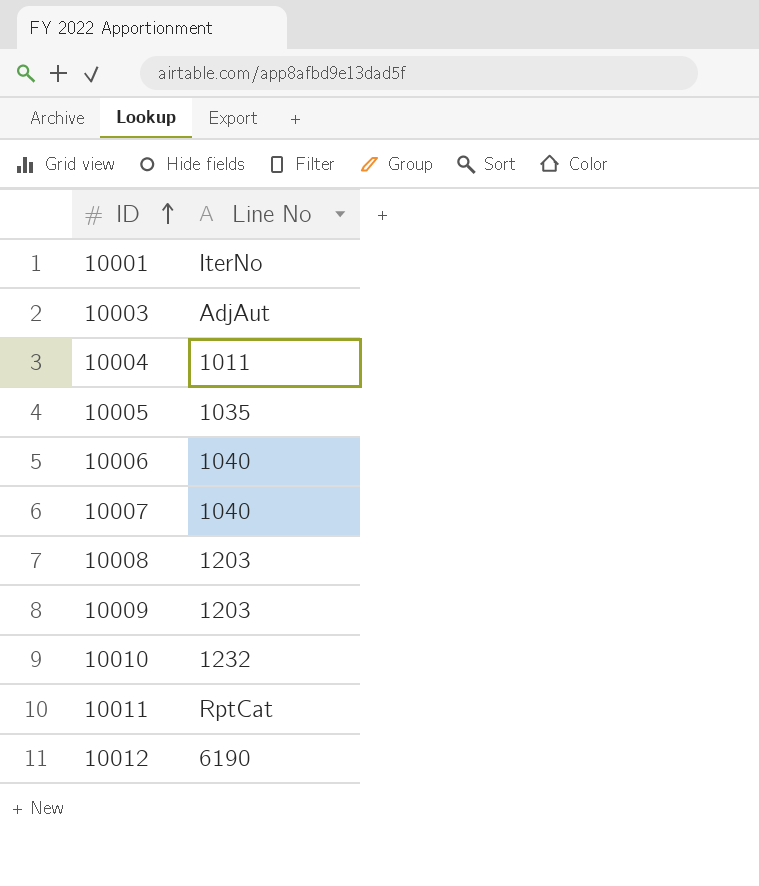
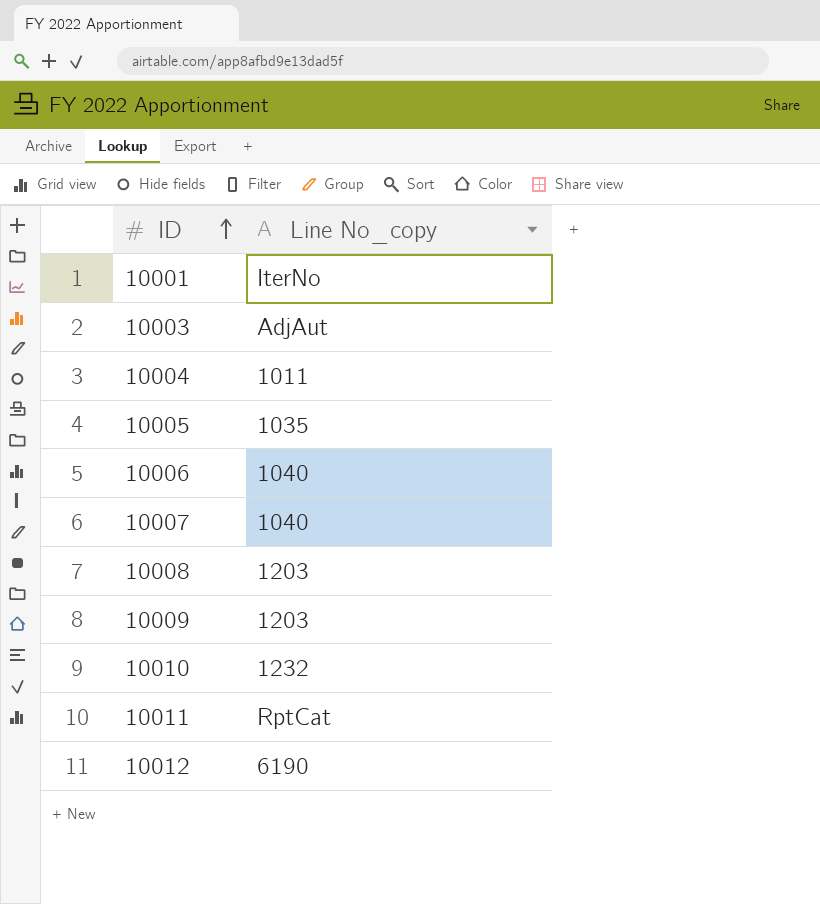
column name: Line No -> Line No_copy

